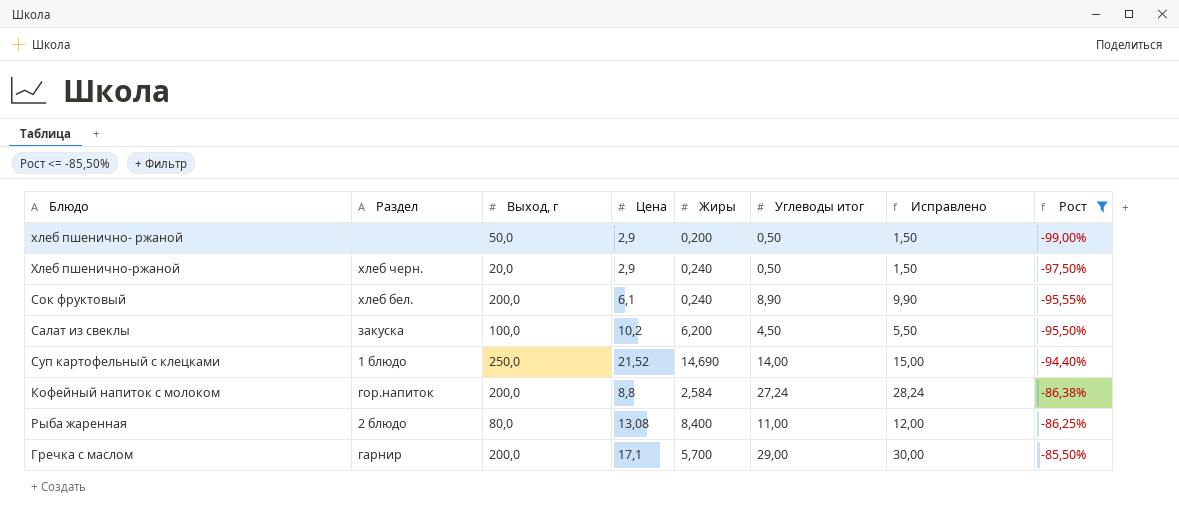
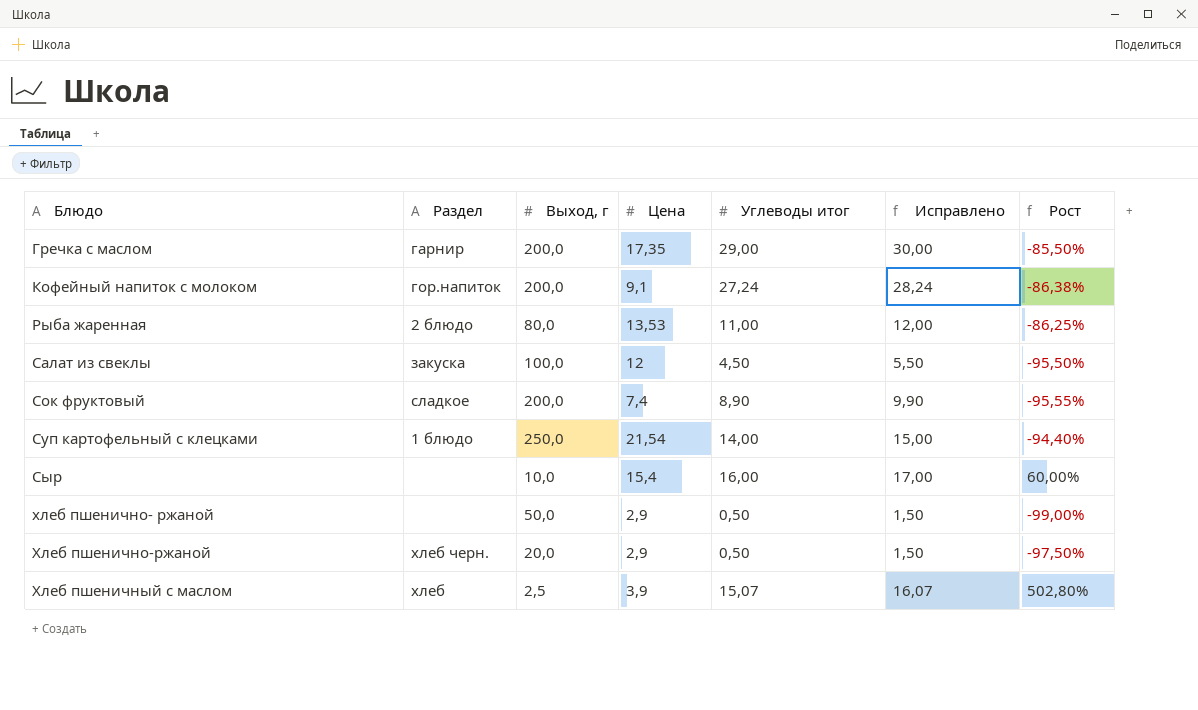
filter: Рост <= -85,50% -> none
row order: Рост ascending -> Блюдо ascending
column Жиры | position: 5 -> none
Гречка с маслом | Цена: 17,1 -> 17,35
Кофейный напиток с молоком | Цена: 8,8 -> 9,1
Рыба жаренная | Цена: 13,08 -> 13,53
Салат из свеклы | Цена: 10,2 -> 12
Сок фруктовый | Раздел: хлеб бел. -> сладкое
Сок фруктовый | Цена: 6,1 -> 7,4
Суп картофельный с клецками | Цена: 21,52 -> 21,54

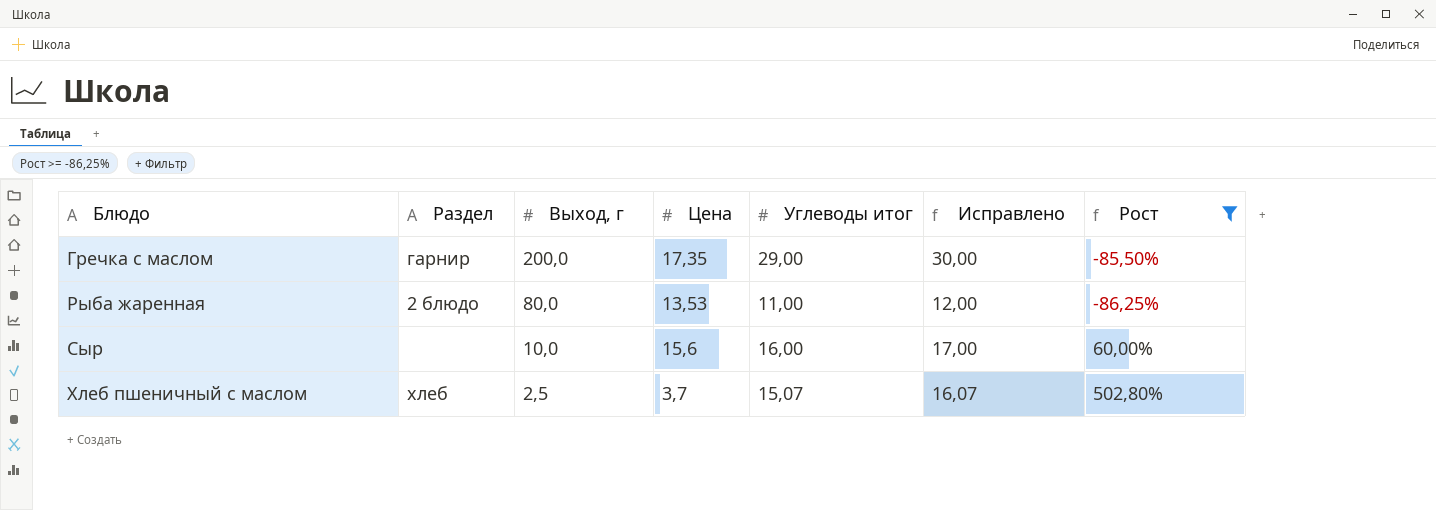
filter: none -> Рост >= -86,25%
Сыр | Цена: 15,4 -> 15,6
Хлеб пшеничный с маслом | Цена: 3,9 -> 3,7

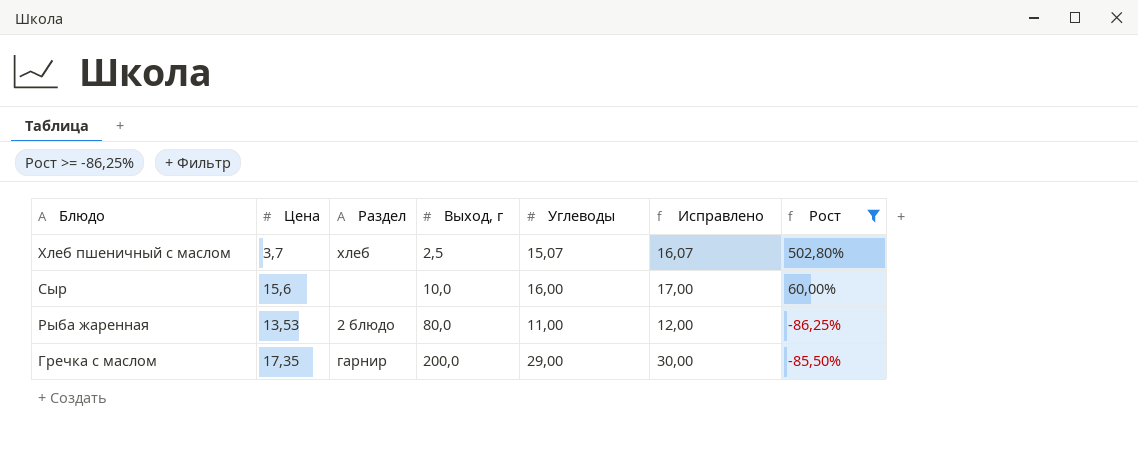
row order: Блюдо ascending -> Блюдо descending
column Цена | position: 4 -> 2
column name: Углеводы итог -> Углеводы

